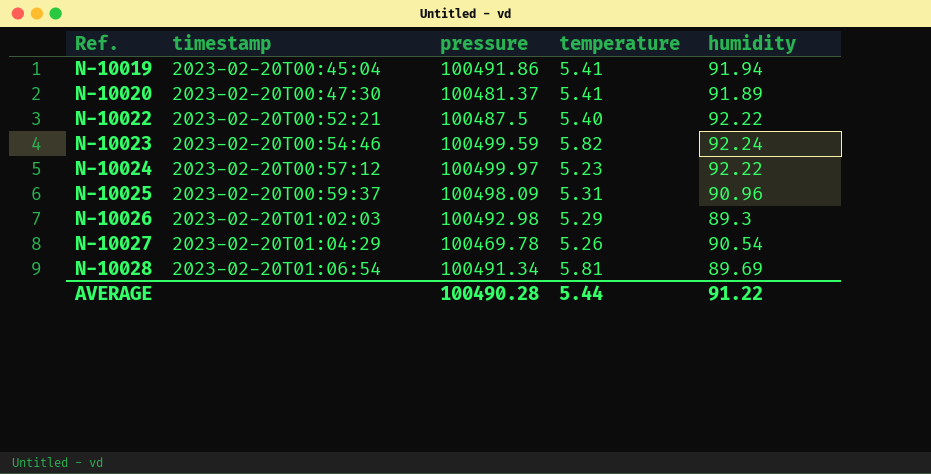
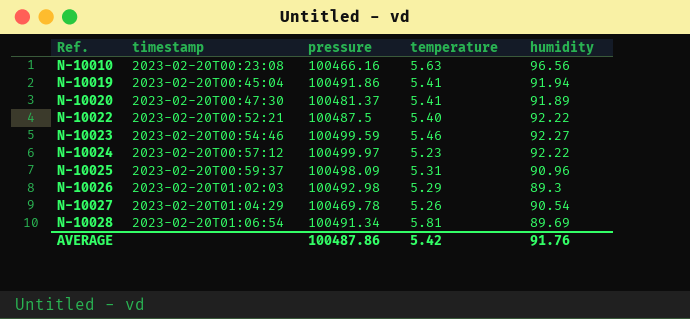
row N-10010: none -> 2023-02-20T00:23:08 | 100466.16 | 5.63 | 96.56
N-10023 | temperature: 5.82 -> 5.46
N-10023 | humidity: 92.24 -> 92.27
AVERAGE | pressure: 100490.28 -> 100487.86
AVERAGE | temperature: 5.44 -> 5.42
AVERAGE | humidity: 91.22 -> 91.76

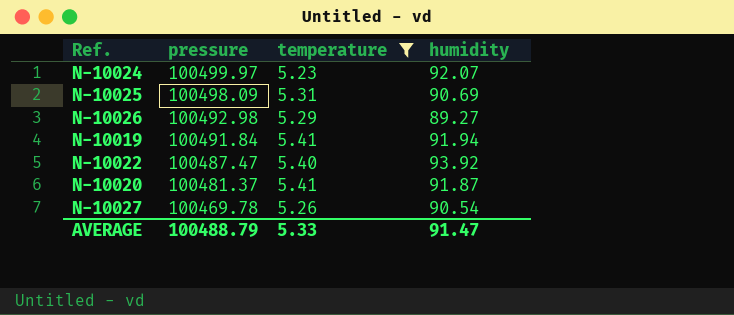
filter: none -> temperature <= 5.41
row order: Ref. ascending -> pressure descending
column timestamp | position: 2 -> none
N-10024 | humidity: 92.22 -> 92.07
N-10025 | humidity: 90.96 -> 90.69
N-10026 | humidity: 89.3 -> 89.27
N-10019 | pressure: 100491.86 -> 100491.84
N-10022 | pressure: 100487.5 -> 100487.47
N-10022 | humidity: 92.22 -> 93.92
N-10020 | humidity: 91.89 -> 91.87
AVERAGE | pressure: 100487.86 -> 100488.79
AVERAGE | temperature: 5.42 -> 5.33
AVERAGE | humidity: 91.76 -> 91.47

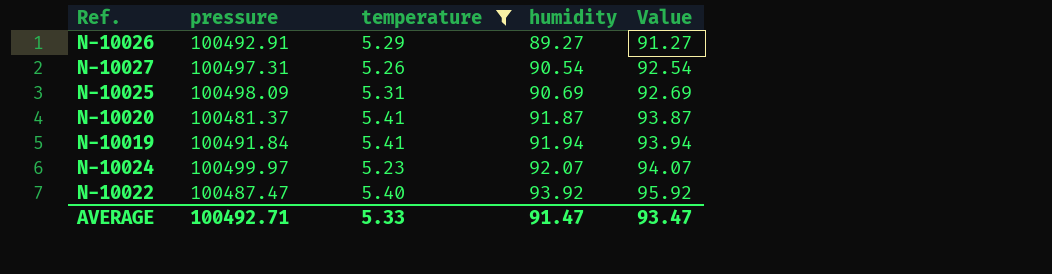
row order: pressure descending -> humidity ascending
column Value | formula: none -> [humidity] + 2
N-10026 | pressure: 100492.98 -> 100492.91
N-10027 | pressure: 100469.78 -> 100497.31
AVERAGE | pressure: 100488.79 -> 100492.71

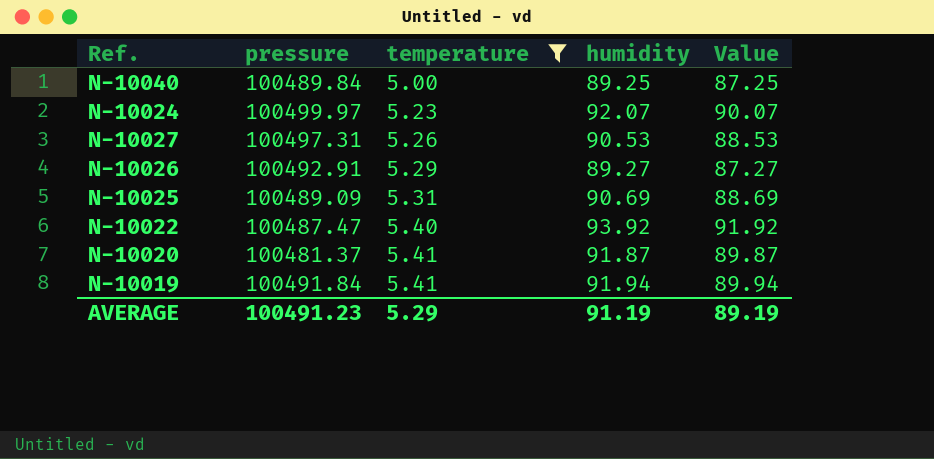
row order: humidity ascending -> temperature ascending
column Value | formula: [humidity] + 2 -> [humidity] - 2
row N-10040: none -> 100489.84 | 5.00 | 89.25 | 87.25
N-10027 | humidity: 90.54 -> 90.53
N-10025 | pressure: 100498.09 -> 100489.09
AVERAGE | pressure: 100492.71 -> 100491.23
AVERAGE | temperature: 5.33 -> 5.29
AVERAGE | humidity: 91.47 -> 91.19
AVERAGE | Value: 93.47 -> 89.19

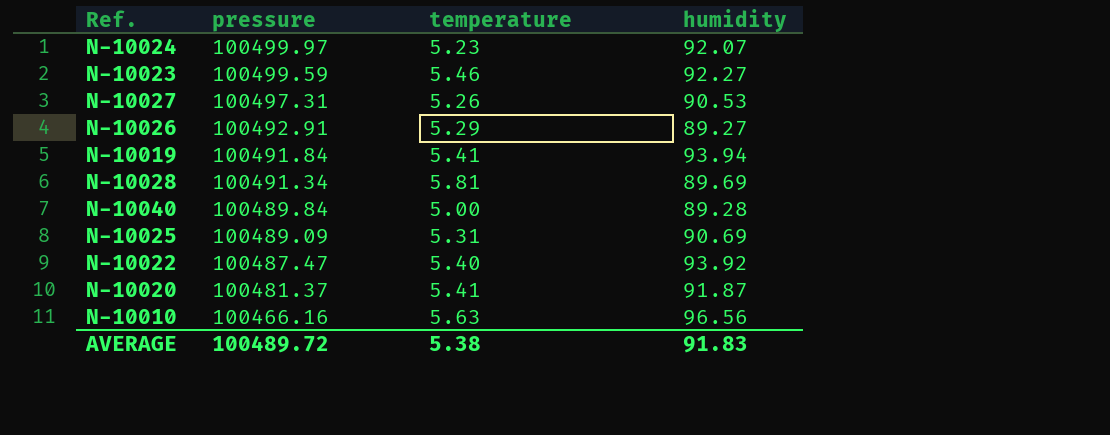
filter: temperature <= 5.41 -> none
row order: temperature ascending -> pressure descending
column Value | formula: [humidity] - 2 -> none
N-10019 | humidity: 91.94 -> 93.94
N-10040 | humidity: 89.25 -> 89.28
AVERAGE | pressure: 100491.23 -> 100489.72
AVERAGE | temperature: 5.29 -> 5.38
AVERAGE | humidity: 91.19 -> 91.83

